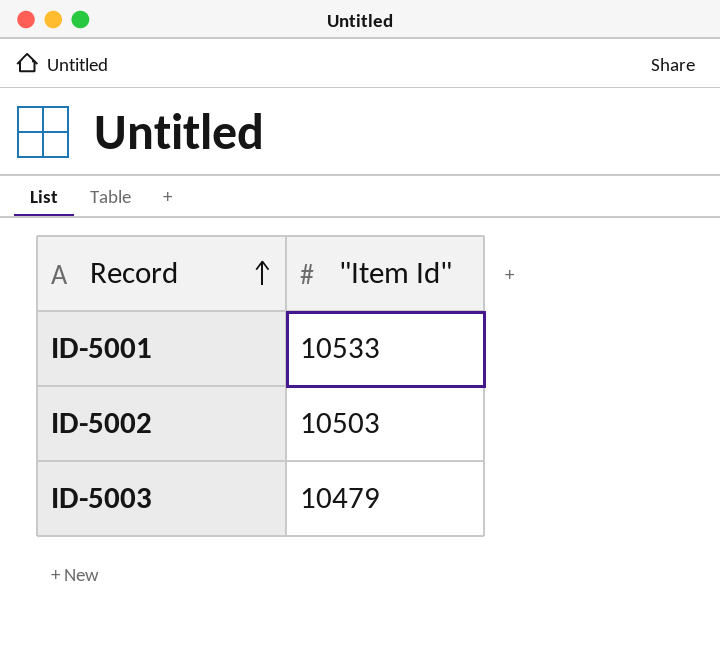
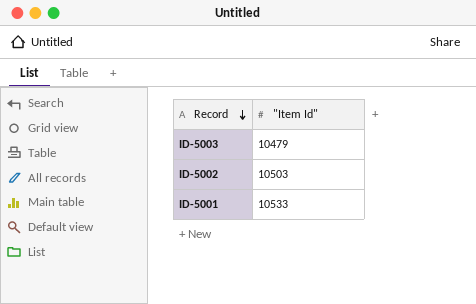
row order: Record ascending -> Record descending

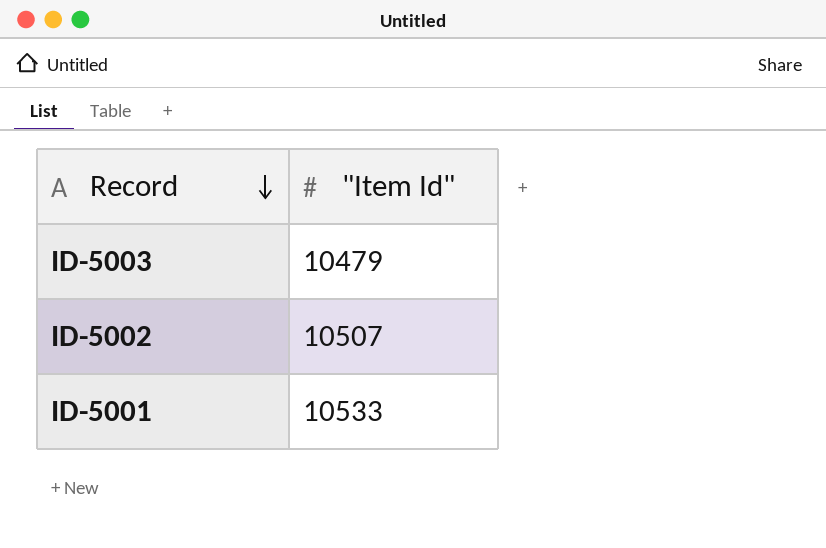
ID-5002 | "Item Id": 10503 -> 10507

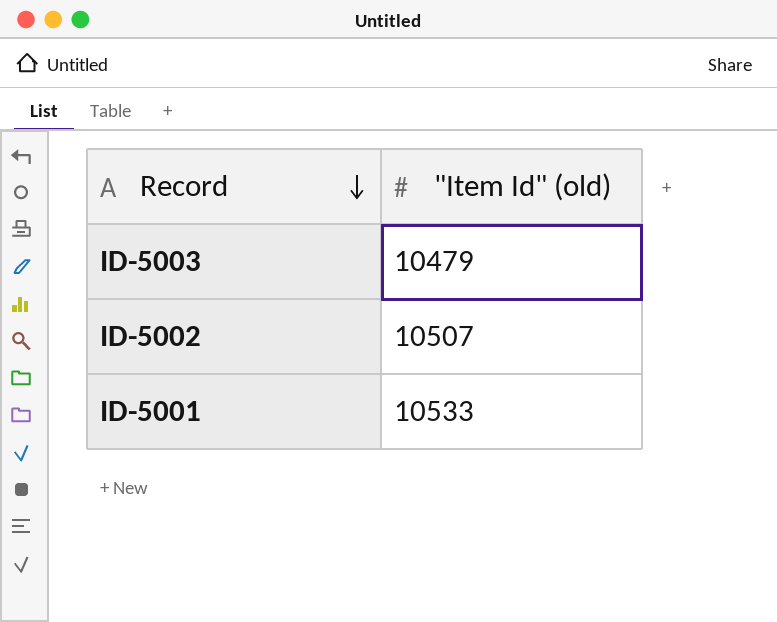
column name: "Item Id" -> "Item Id" (old)

